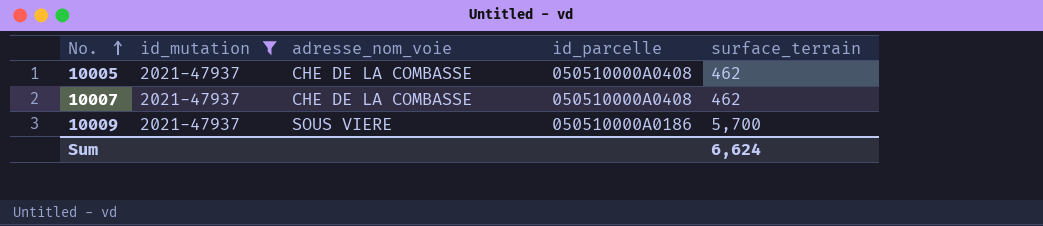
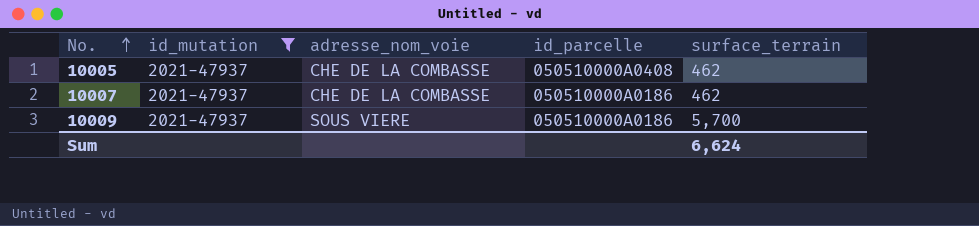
10007 | id_parcelle: 050510000A0408 -> 050510000A0186

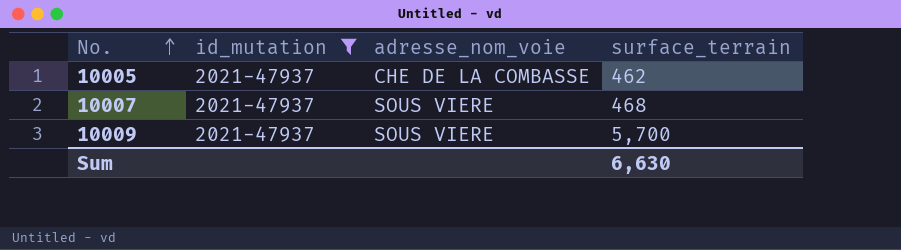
column id_parcelle | position: 4 -> none
10007 | adresse_nom_voie: CHE DE LA COMBASSE -> SOUS VIERE
10007 | surface_terrain: 462 -> 468
Sum | surface_terrain: 6,624 -> 6,630

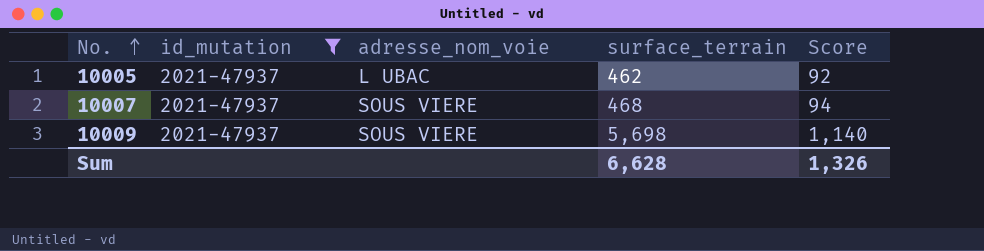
column Score | formula: none -> [surface_terrain] * 0.2
10005 | adresse_nom_voie: CHE DE LA COMBASSE -> L UBAC
10009 | surface_terrain: 5,700 -> 5,698
Sum | surface_terrain: 6,630 -> 6,628

